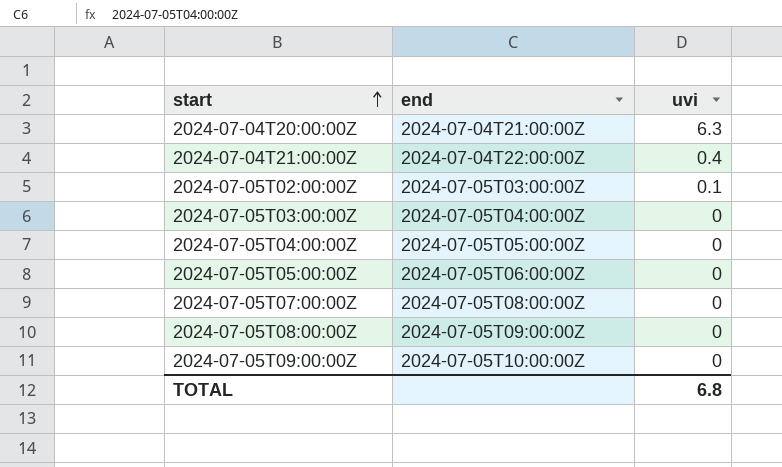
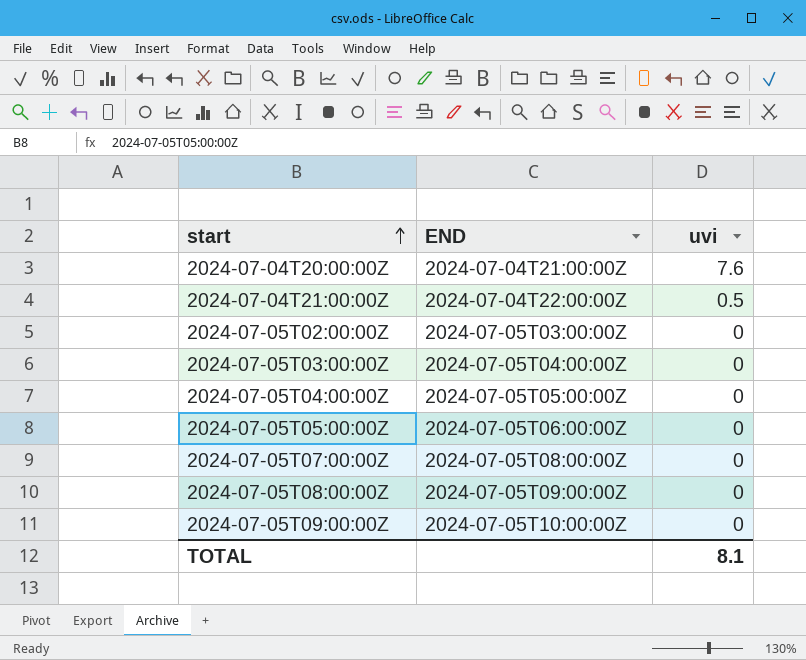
column name: end -> END
2024-07-04T20:00:00Z | uvi: 6.3 -> 7.6
2024-07-04T21:00:00Z | uvi: 0.4 -> 0.5
2024-07-05T02:00:00Z | uvi: 0.1 -> 0
TOTAL | uvi: 6.8 -> 8.1

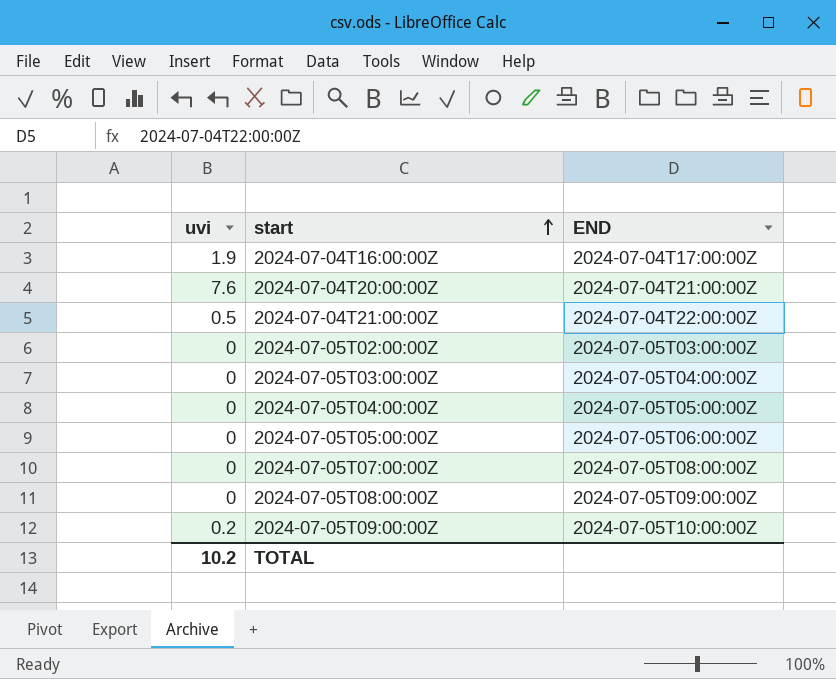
column uvi | position: 3 -> 1
row 2024-07-04T16:00:00Z: none -> 1.9 | 2024-07-04T17:00:00Z
2024-07-05T09:00:00Z | uvi: 0 -> 0.2
TOTAL | uvi: 8.1 -> 10.2

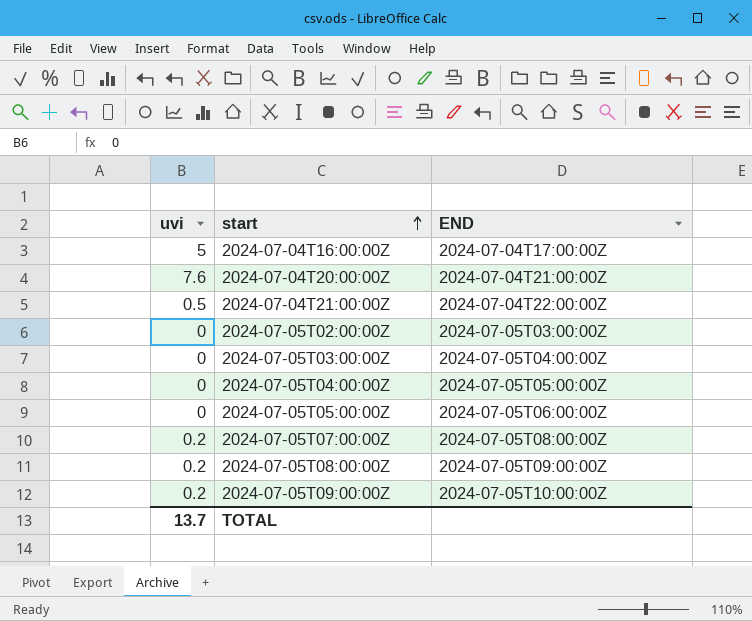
2024-07-04T16:00:00Z | uvi: 1.9 -> 5
2024-07-05T07:00:00Z | uvi: 0 -> 0.2
2024-07-05T08:00:00Z | uvi: 0 -> 0.2
TOTAL | uvi: 10.2 -> 13.7

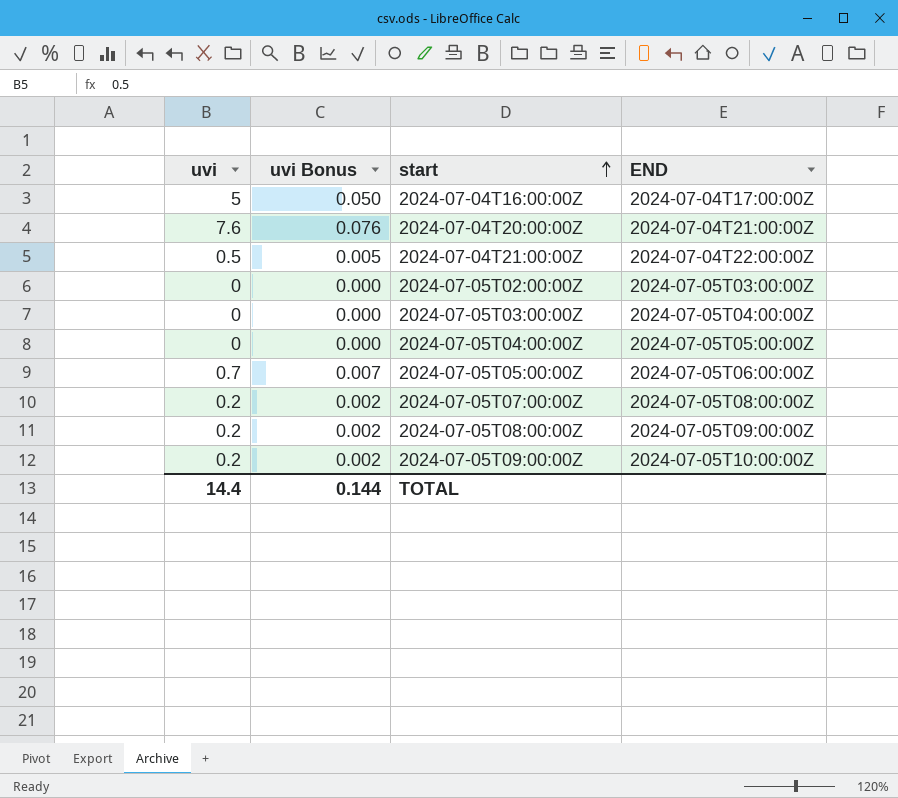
column uvi Bonus | formula: none -> [uvi] * 0.01
2024-07-05T05:00:00Z | uvi: 0 -> 0.7
TOTAL | uvi: 13.7 -> 14.4

